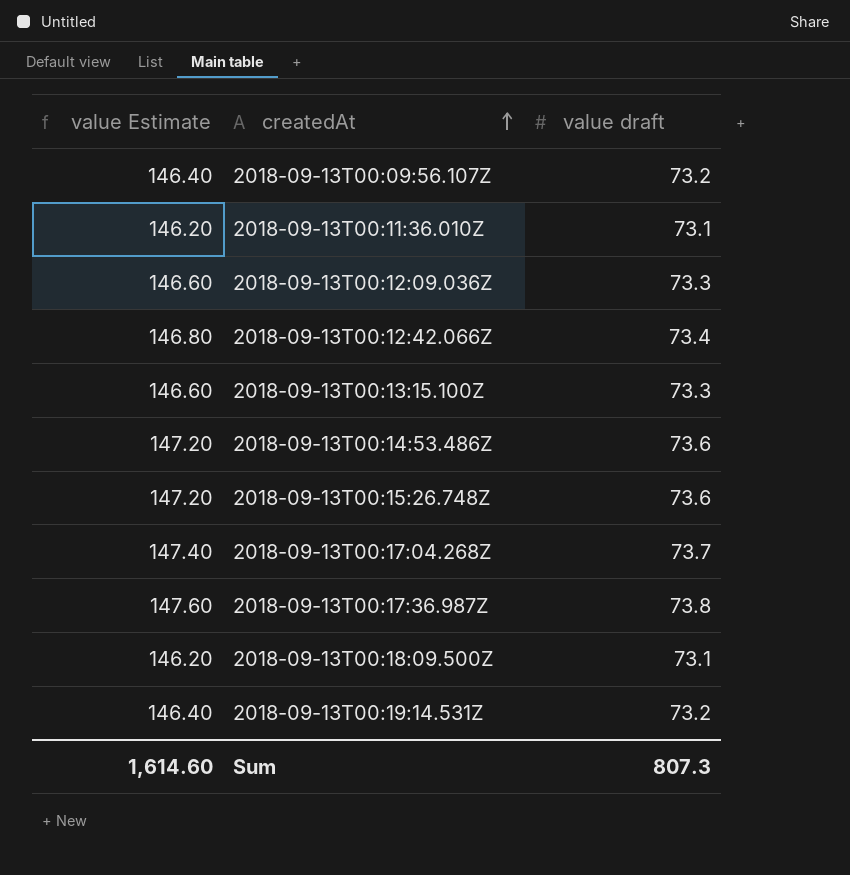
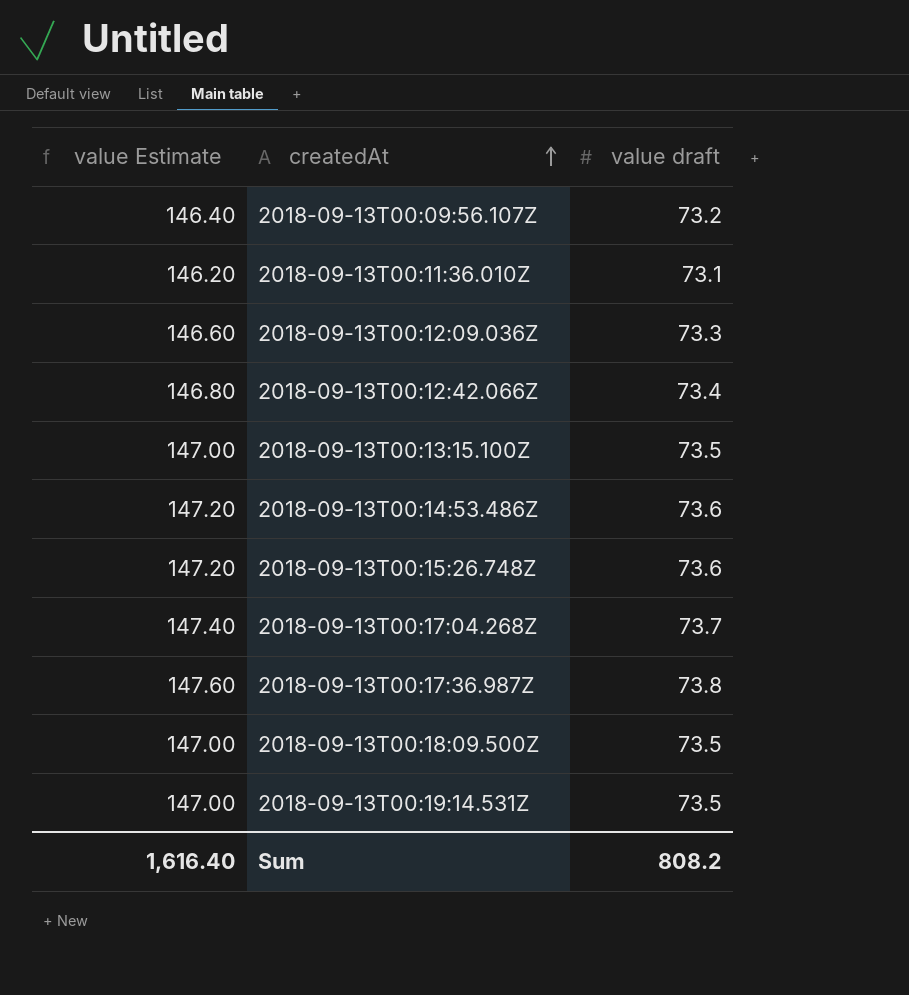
2018-09-13T00:13:15.100Z | value Estimate: 146.60 -> 147.00
2018-09-13T00:13:15.100Z | value draft: 73.3 -> 73.5
2018-09-13T00:18:09.500Z | value Estimate: 146.20 -> 147.00
2018-09-13T00:18:09.500Z | value draft: 73.1 -> 73.5
2018-09-13T00:19:14.531Z | value Estimate: 146.40 -> 147.00
2018-09-13T00:19:14.531Z | value draft: 73.2 -> 73.5
Sum | value Estimate: 1,614.60 -> 1,616.40
Sum | value draft: 807.3 -> 808.2

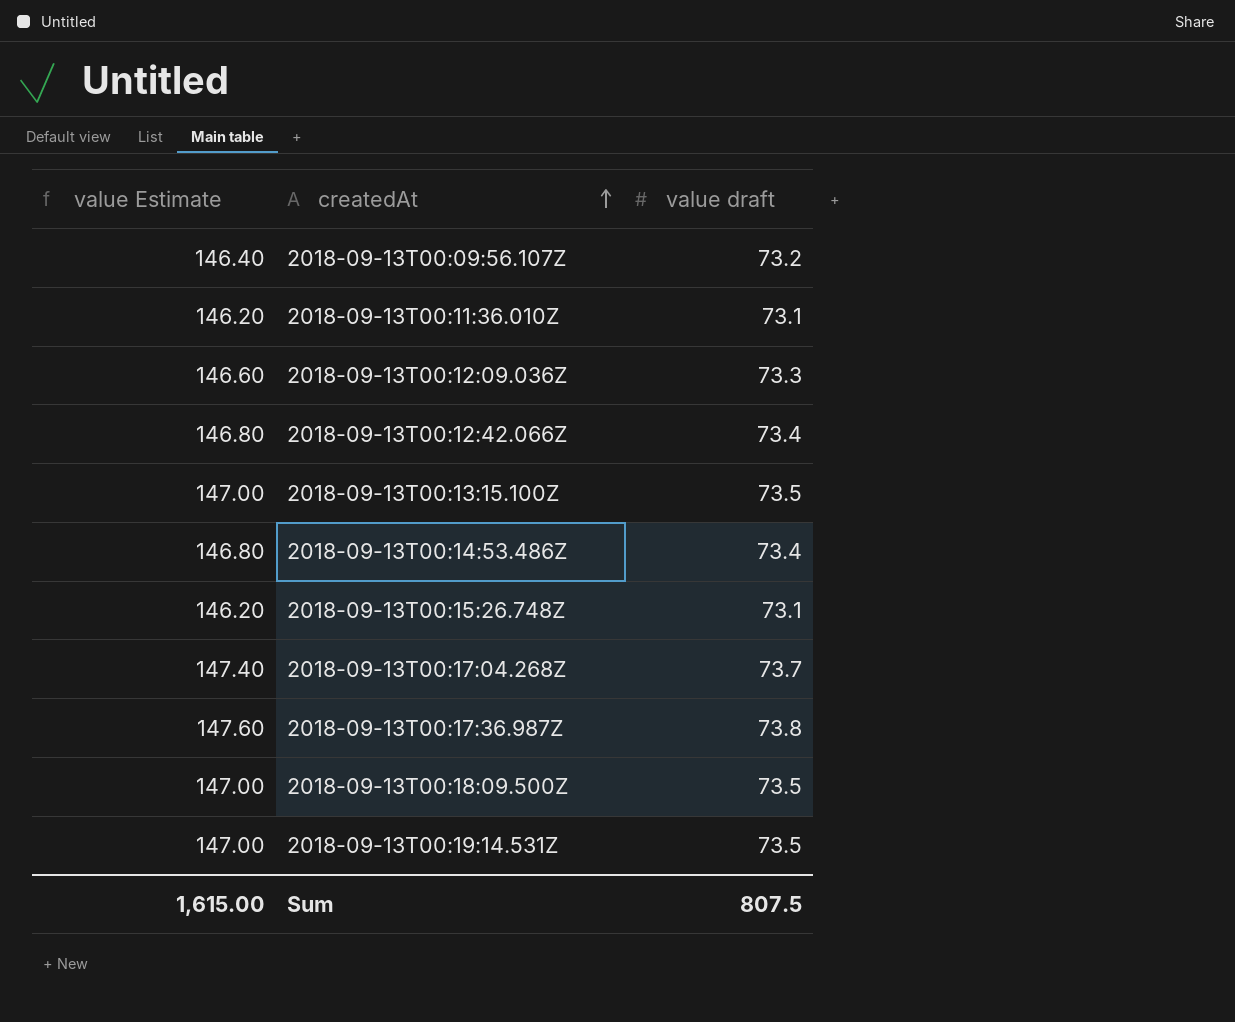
2018-09-13T00:14:53.486Z | value Estimate: 147.20 -> 146.80
2018-09-13T00:14:53.486Z | value draft: 73.6 -> 73.4
2018-09-13T00:15:26.748Z | value Estimate: 147.20 -> 146.20
2018-09-13T00:15:26.748Z | value draft: 73.6 -> 73.1
Sum | value Estimate: 1,616.40 -> 1,615.00
Sum | value draft: 808.2 -> 807.5

